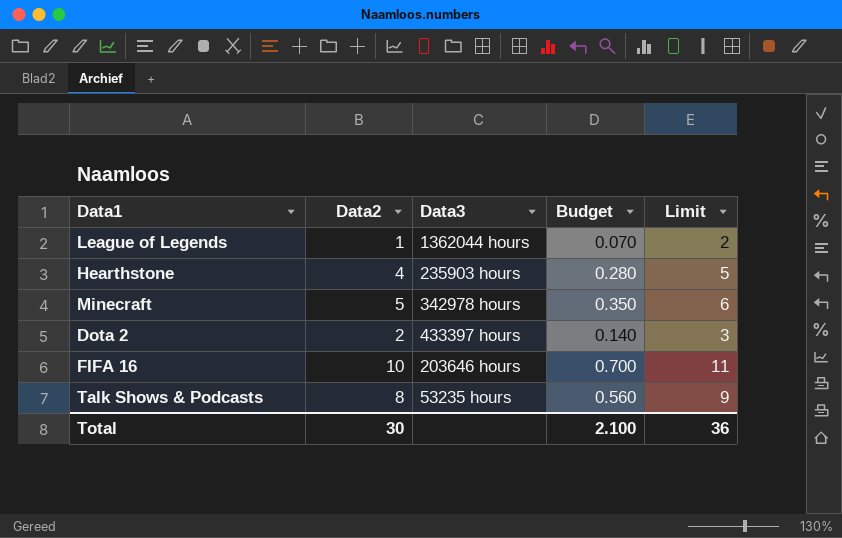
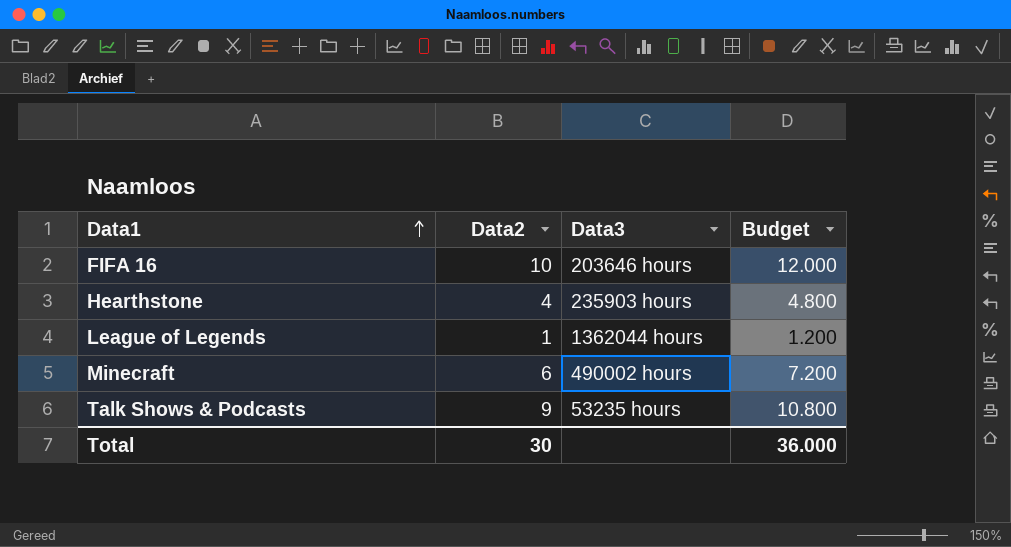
row order: none -> Data1 ascending
column Limit | formula: [Data2] + 1 -> none
column Budget | formula: [Data2] * 0.07 -> [Data2] * 1.2
row Dota 2: 2 | 433397 hours | 0.140 | 3 -> none
Minecraft | Data2: 5 -> 6
Minecraft | Data3: 342978 hours -> 490002 hours
Talk Shows & Podcasts | Data2: 8 -> 9
Total | Budget: 2.100 -> 36.000

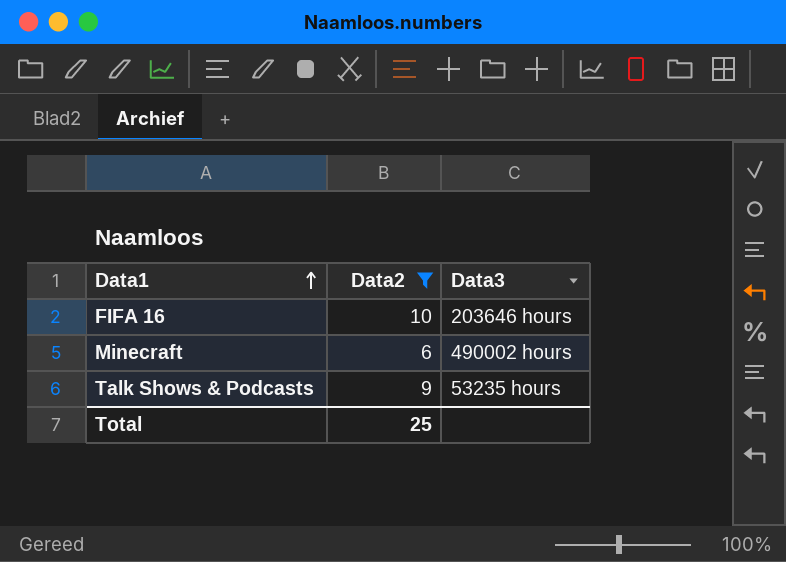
filter: none -> Data2 >= 6
column Budget | formula: [Data2] * 1.2 -> none
Total | Data2: 30 -> 25

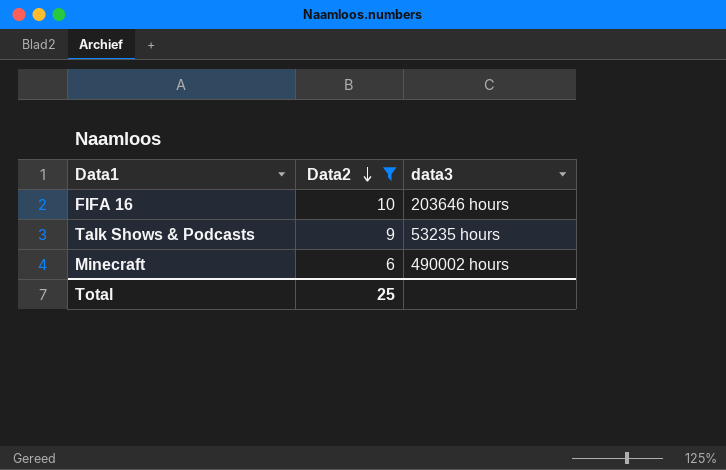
row order: Data1 ascending -> Data2 descending
column name: Data3 -> data3

